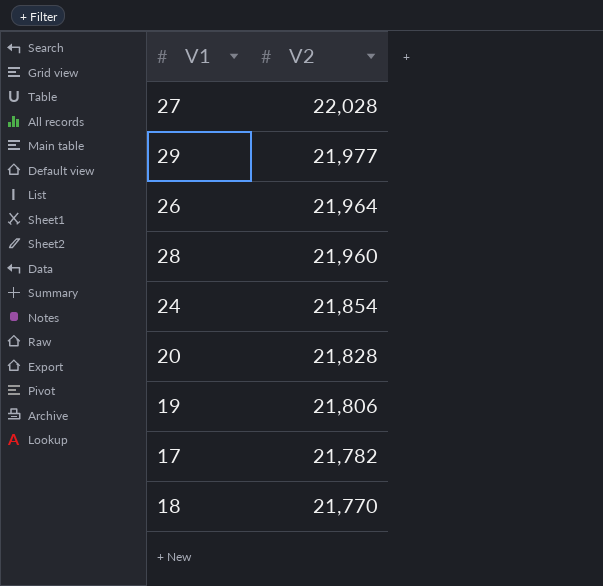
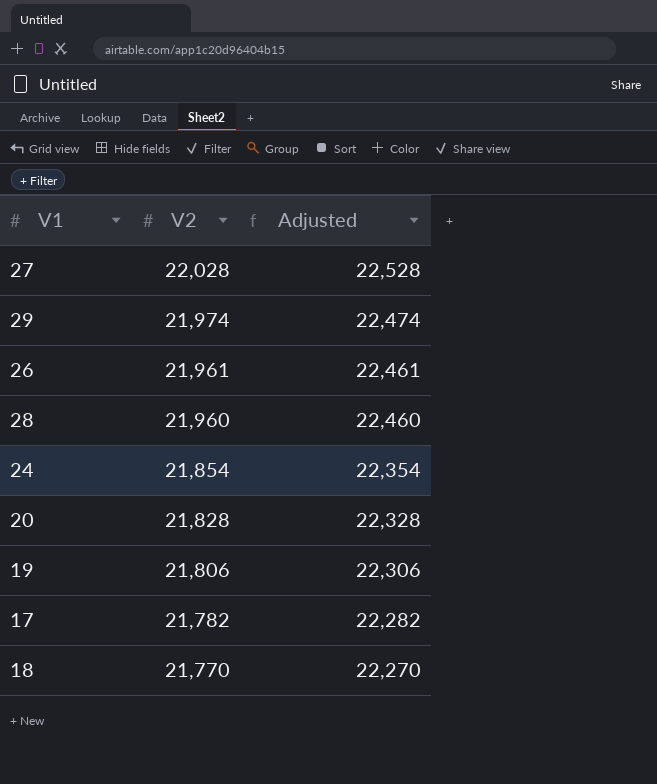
column Adjusted | formula: none -> [V2] + 500
29 | V2: 21,977 -> 21,974
26 | V2: 21,964 -> 21,961

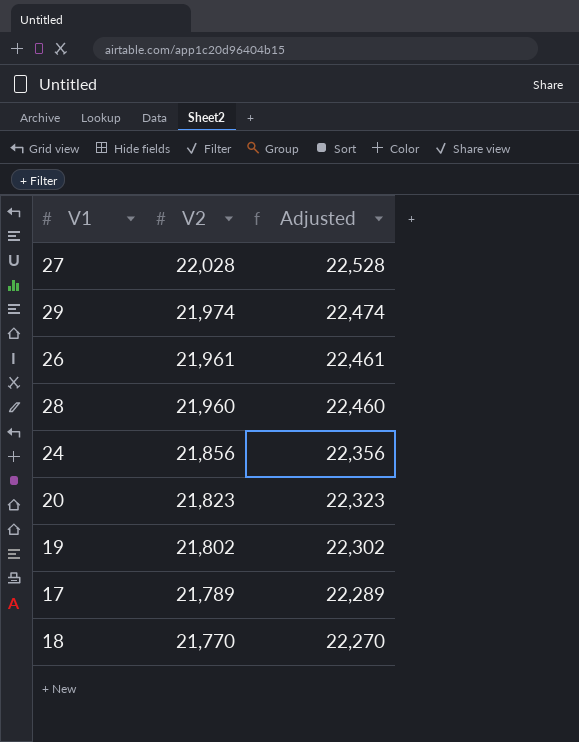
24 | V2: 21,854 -> 21,856
24 | Adjusted: 22,354 -> 22,356
20 | V2: 21,828 -> 21,823
20 | Adjusted: 22,328 -> 22,323
19 | V2: 21,806 -> 21,802
19 | Adjusted: 22,306 -> 22,302
17 | V2: 21,782 -> 21,789
17 | Adjusted: 22,282 -> 22,289

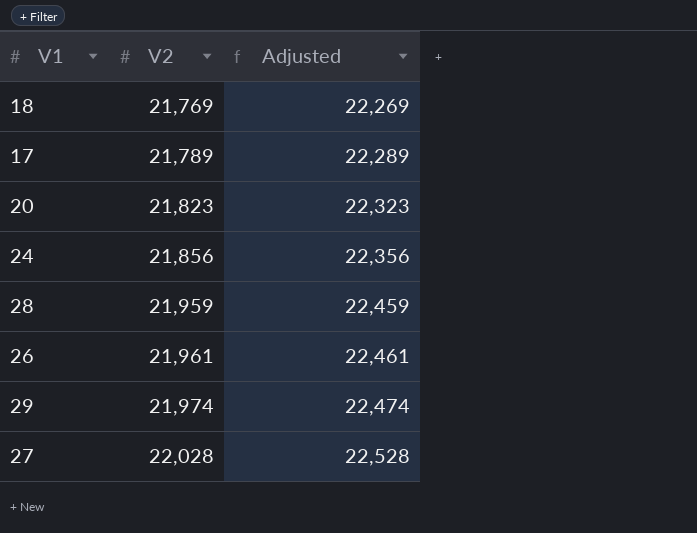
row order: V2 descending -> V2 ascending
row 19: 21,802 | 22,302 -> none
18 | V2: 21,770 -> 21,769
18 | Adjusted: 22,270 -> 22,269
28 | V2: 21,960 -> 21,959
28 | Adjusted: 22,460 -> 22,459

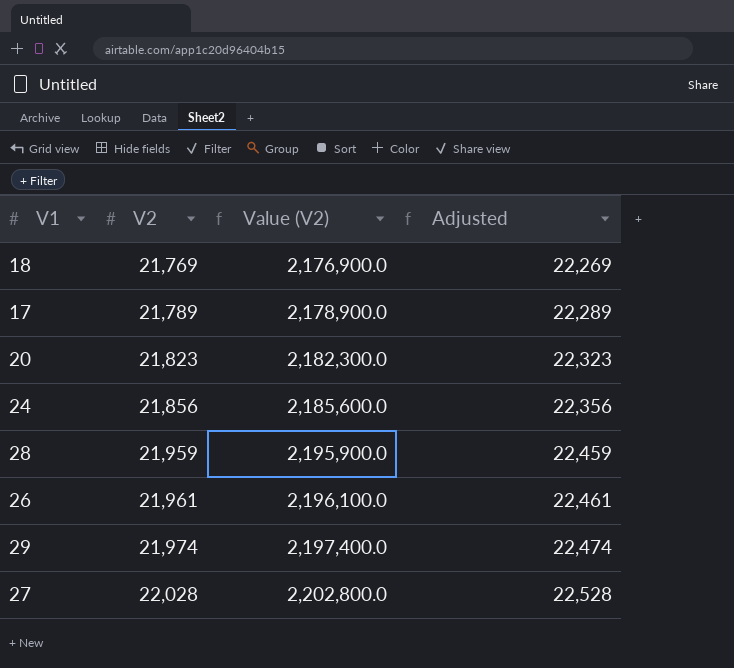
column Value (V2) | formula: none -> [V2] * 100

